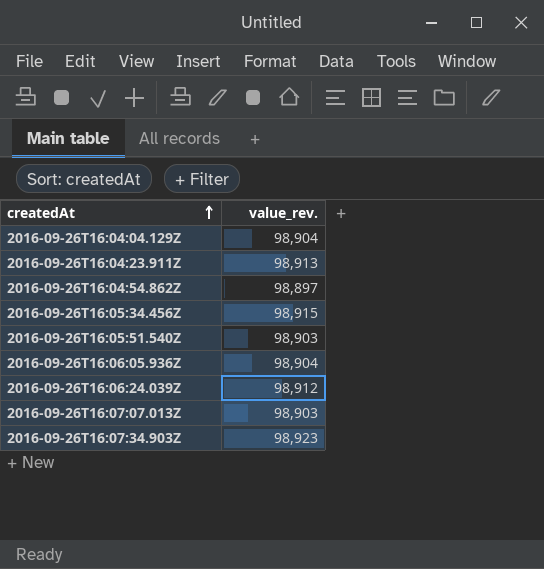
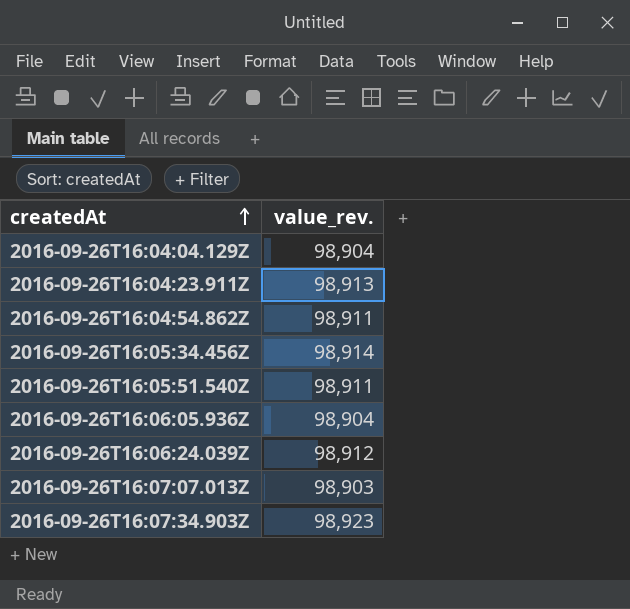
2016-09-26T16:04:54.862Z | value_rev.: 98,897 -> 98,911
2016-09-26T16:05:34.456Z | value_rev.: 98,915 -> 98,914
2016-09-26T16:05:51.540Z | value_rev.: 98,903 -> 98,911

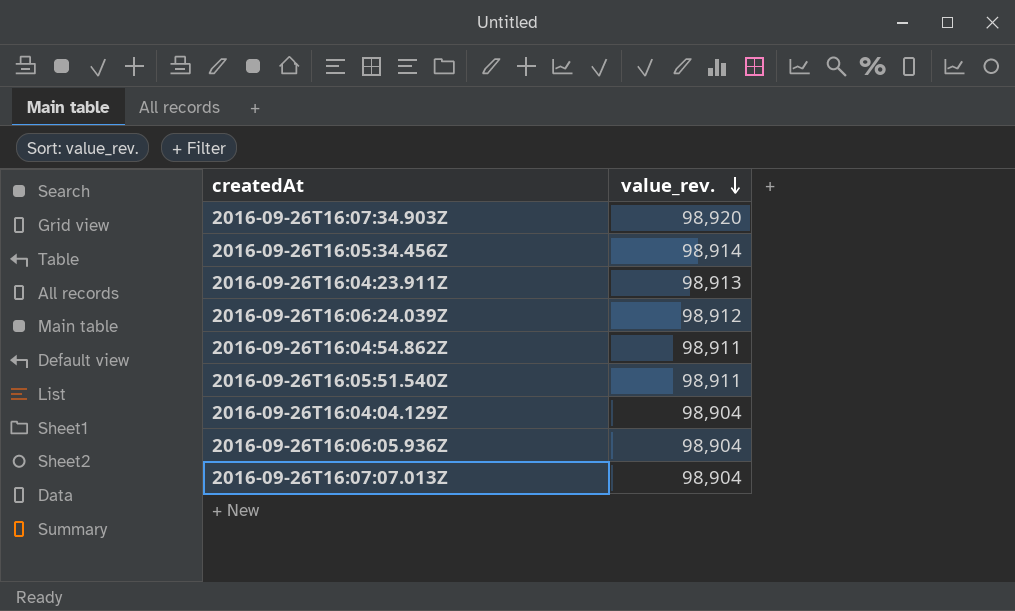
row order: createdAt ascending -> value_rev. descending
2016-09-26T16:07:34.903Z | value_rev.: 98,923 -> 98,920
2016-09-26T16:07:07.013Z | value_rev.: 98,903 -> 98,904

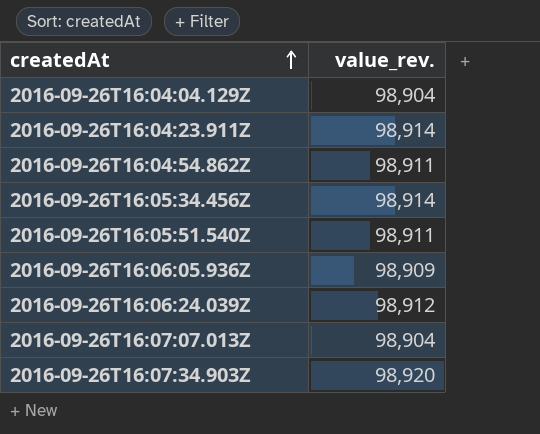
row order: value_rev. descending -> createdAt ascending
2016-09-26T16:04:23.911Z | value_rev.: 98,913 -> 98,914
2016-09-26T16:06:05.936Z | value_rev.: 98,904 -> 98,909

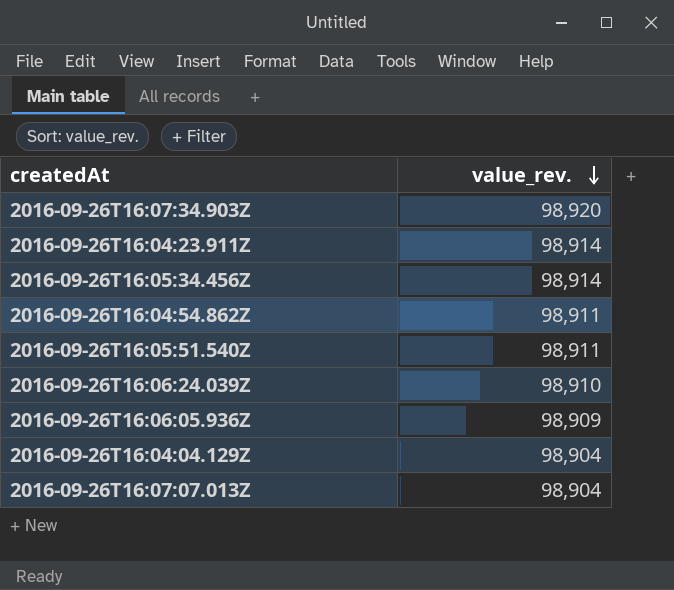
row order: createdAt ascending -> value_rev. descending
2016-09-26T16:06:24.039Z | value_rev.: 98,912 -> 98,910

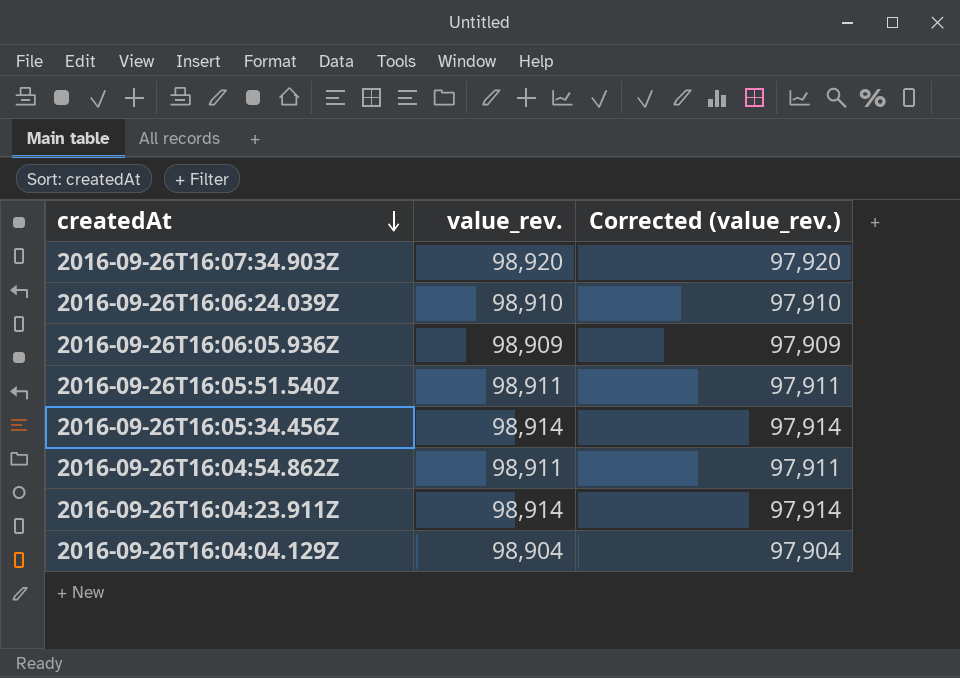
row order: value_rev. descending -> createdAt descending
column Corrected (value_rev.) | formula: none -> [value_rev.] - 1000
row 2016-09-26T16:07:07.013Z: 98,904 -> none

